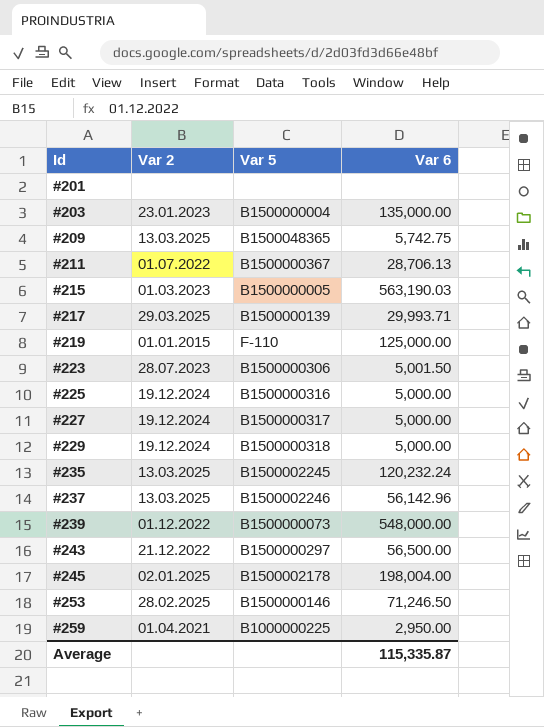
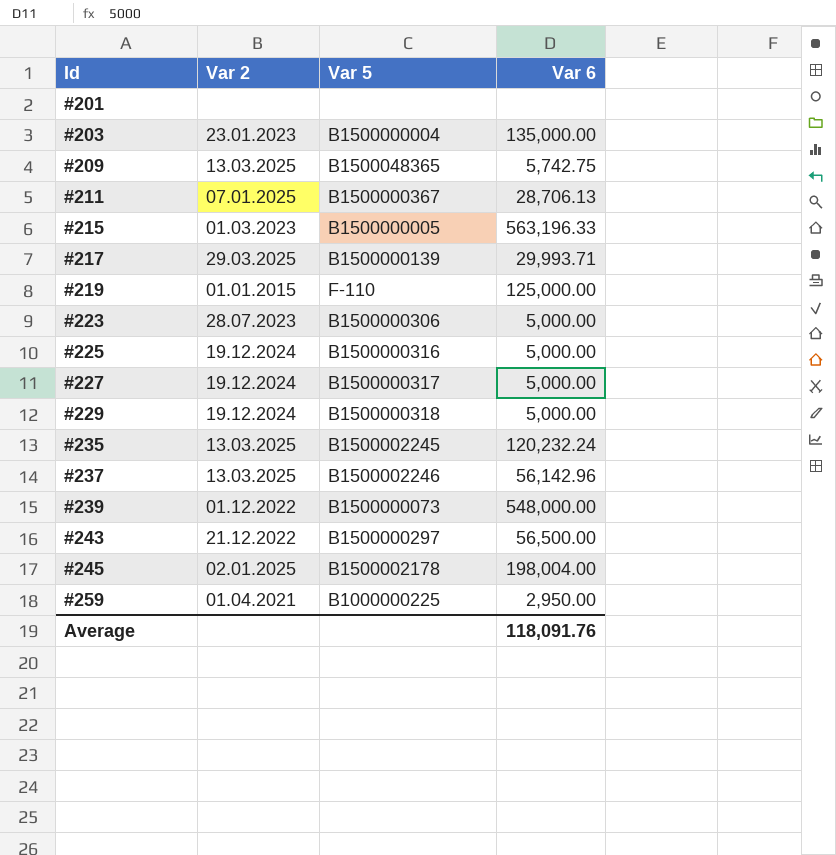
row #253: 28.02.2025 | B1500000146 | 71,246.50 -> none
#211 | Var 2: 01.07.2022 -> 07.01.2025
#215 | Var 6: 563,190.03 -> 563,196.33
#223 | Var 6: 5,001.50 -> 5,000.00
Average | Var 6: 115,335.87 -> 118,091.76

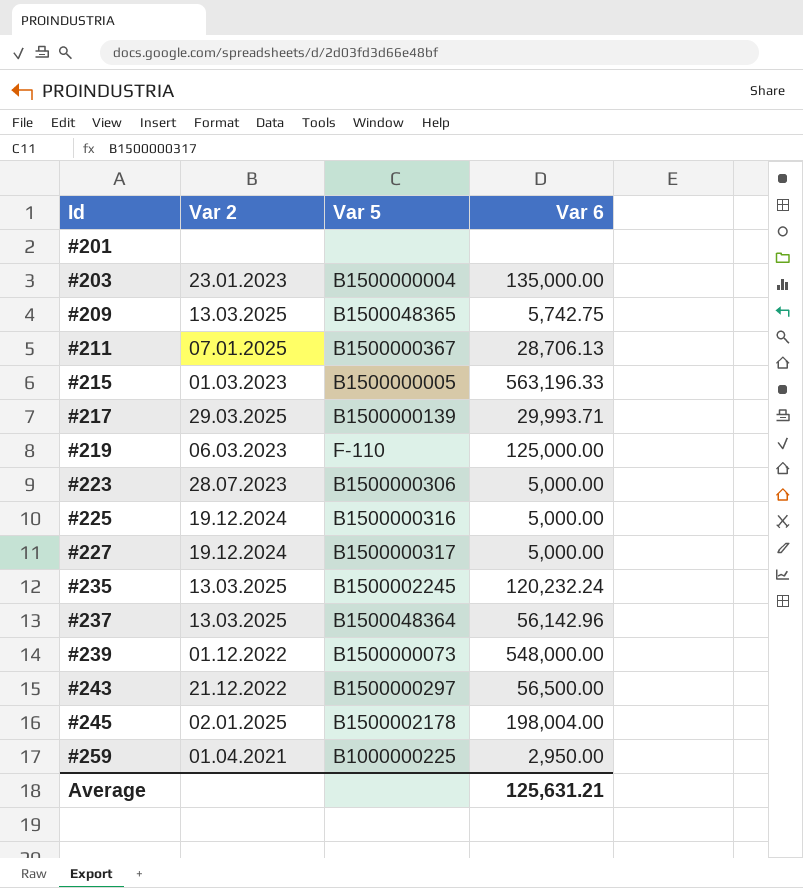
row #229: 19.12.2024 | B1500000318 | 5,000.00 -> none
#219 | Var 2: 01.01.2015 -> 06.03.2023
#237 | Var 5: B1500002246 -> B1500048364
Average | Var 6: 118,091.76 -> 125,631.21

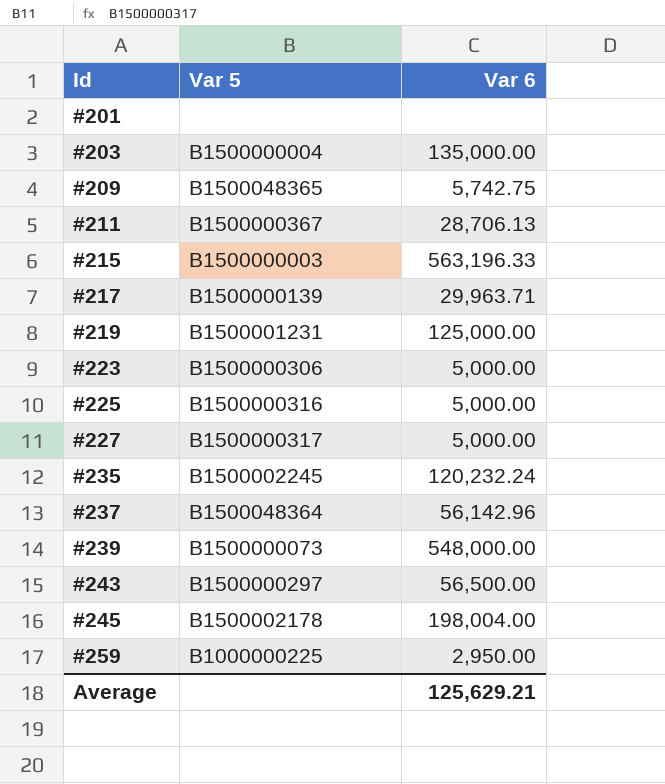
column Var 2 | position: 2 -> none
#215 | Var 5: B1500000005 -> B1500000003
#217 | Var 6: 29,993.71 -> 29,963.71
#219 | Var 5: F-110 -> B1500001231
Average | Var 6: 125,631.21 -> 125,629.21

